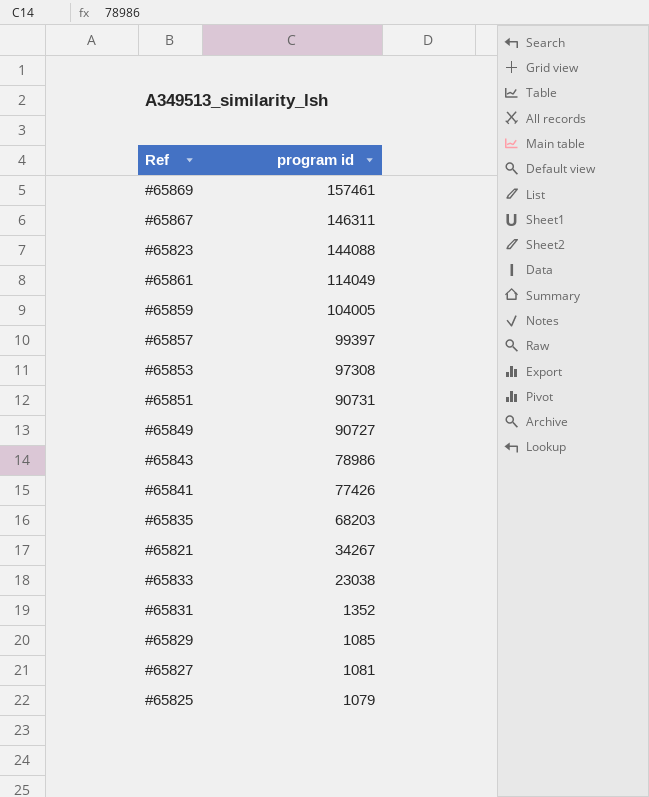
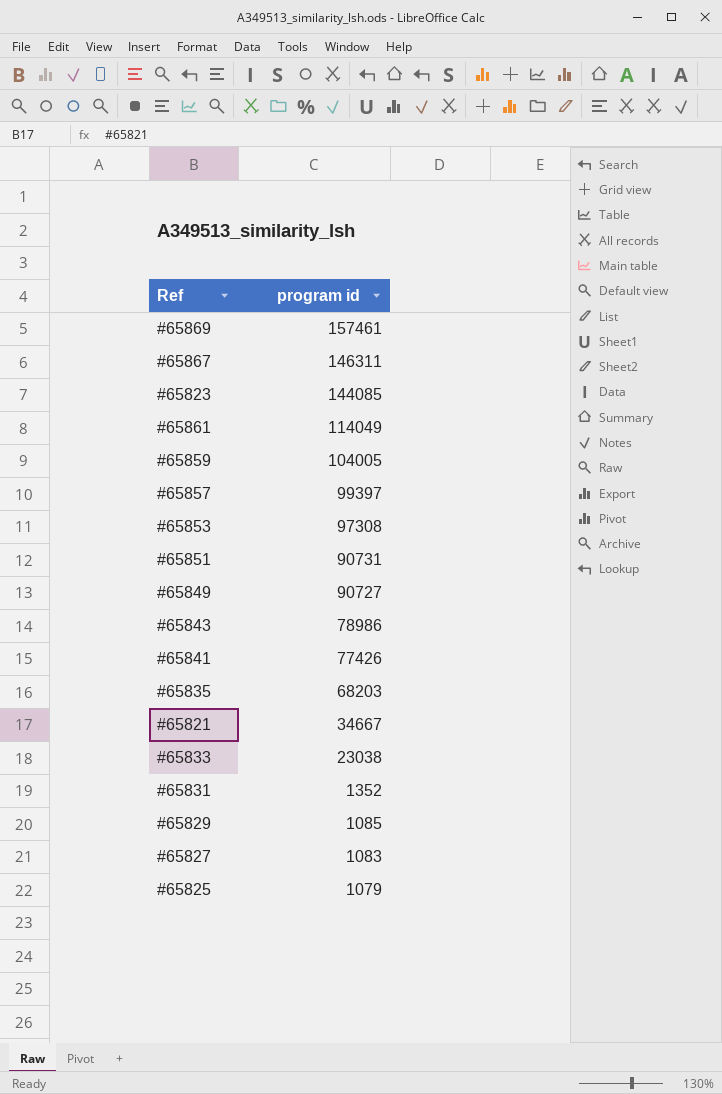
#65823 | program id: 144088 -> 144085
#65821 | program id: 34267 -> 34667
#65827 | program id: 1081 -> 1083

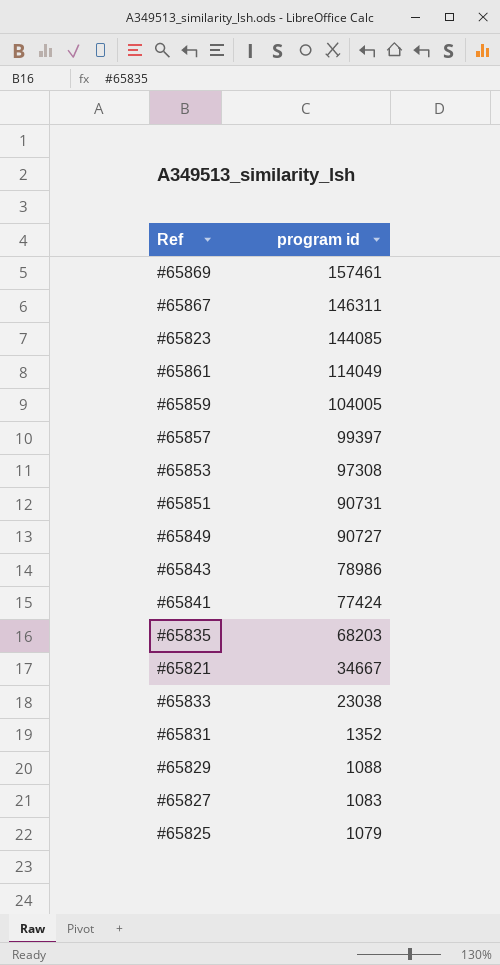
#65841 | program id: 77426 -> 77424
#65829 | program id: 1085 -> 1088

